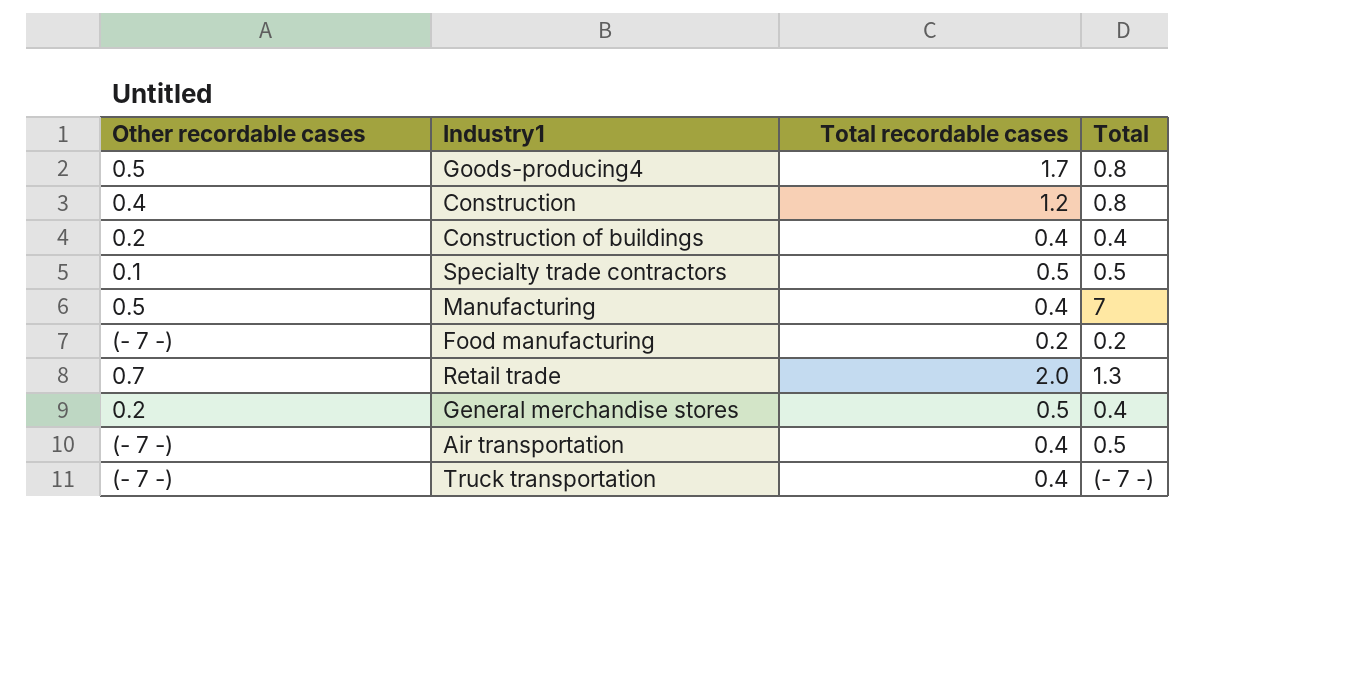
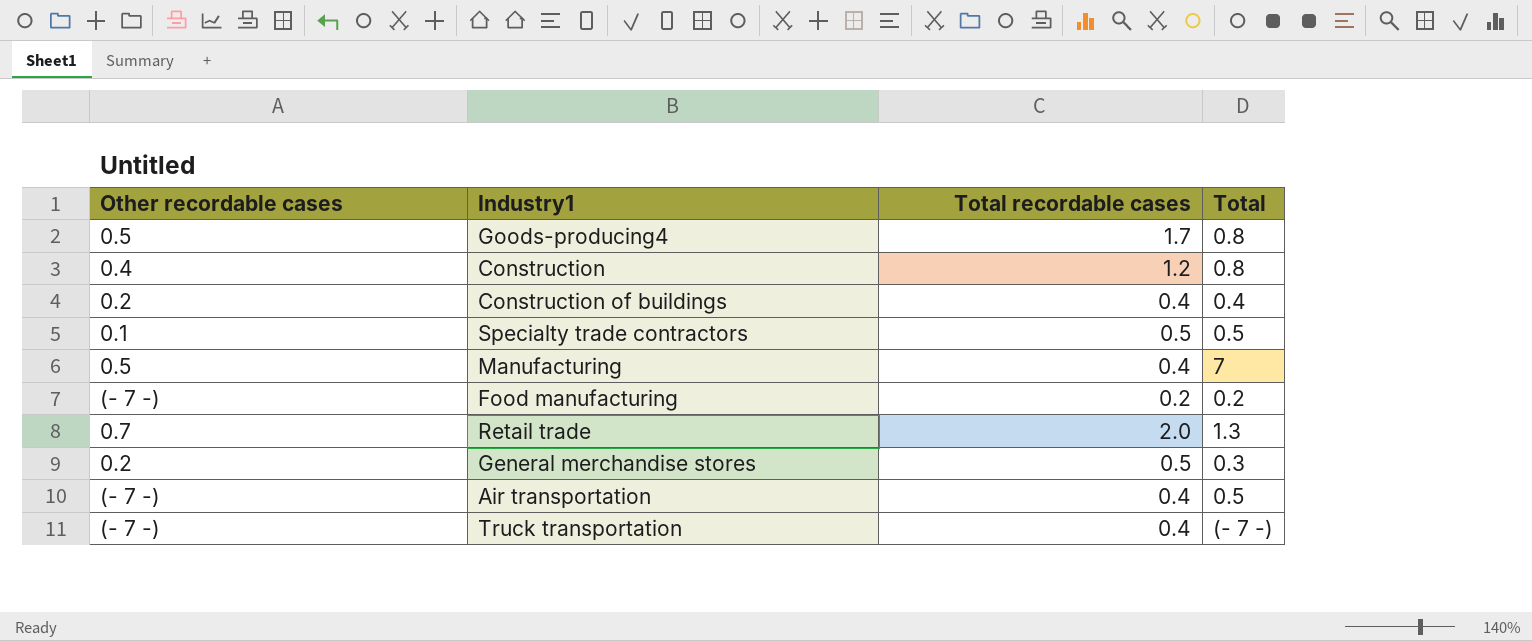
General merchandise stores | Total: 0.4 -> 0.3

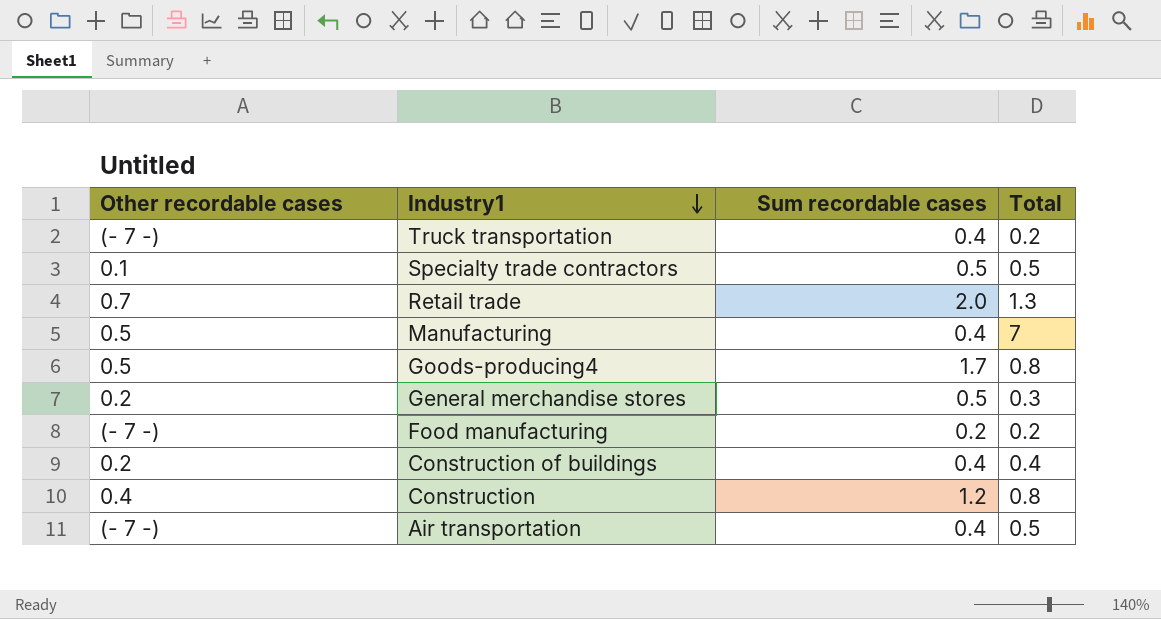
row order: none -> Industry1 descending
column name: Total recordable cases -> Sum recordable cases
Truck transportation | Total: (- 7 -) -> 0.2

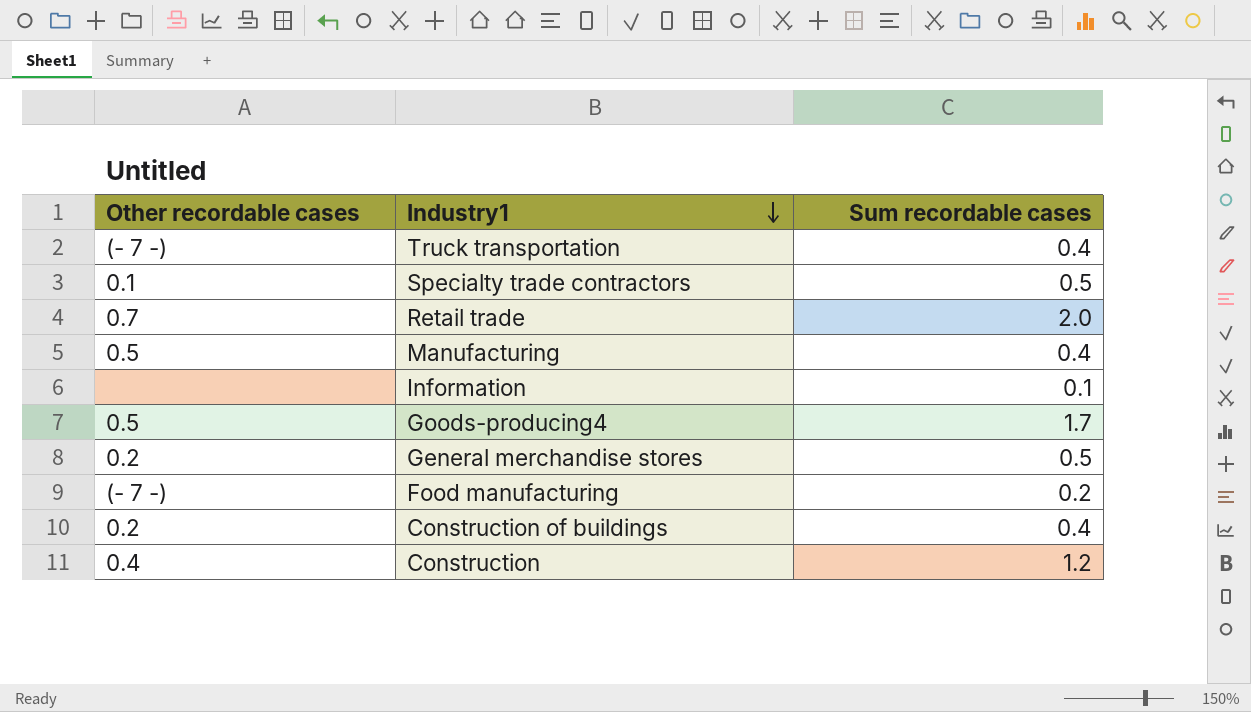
column Total | position: 4 -> none
row Air transportation: (- 7 -) | 0.4 | 0.5 -> none
row Information: none -> none | 0.1

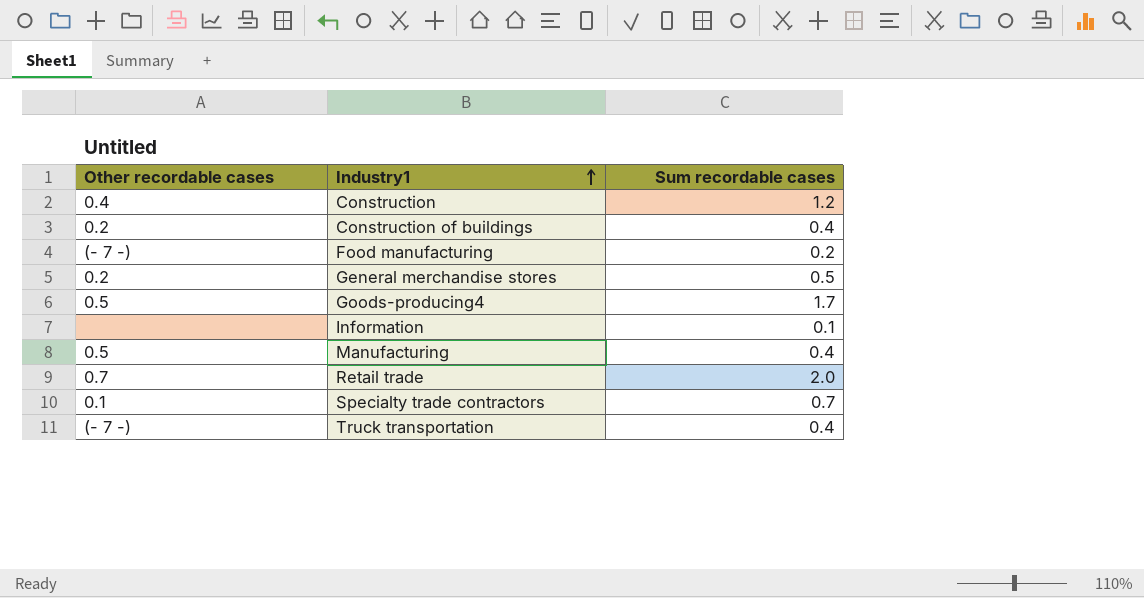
row order: Industry1 descending -> Industry1 ascending
Specialty trade contractors | Sum recordable cases: 0.5 -> 0.7

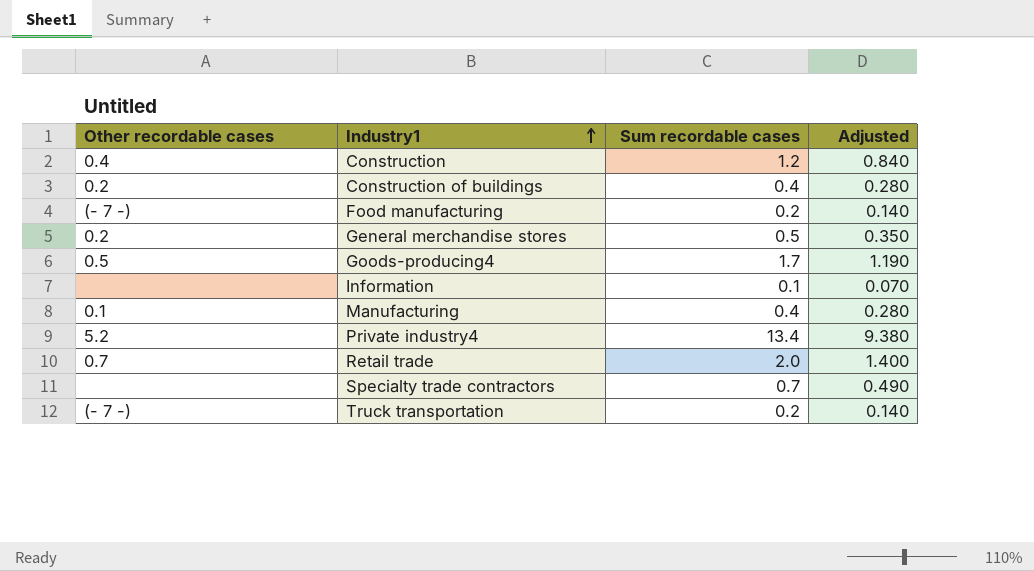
column Adjusted | formula: none -> [Sum recordable cases] * 0.7
Manufacturing | Other recordable cases: 0.5 -> 0.1
row Private industry4: none -> 5.2 | 13.4 | 9.380
Specialty trade contractors | Other recordable cases: 0.1 -> none
Truck transportation | Sum recordable cases: 0.4 -> 0.2

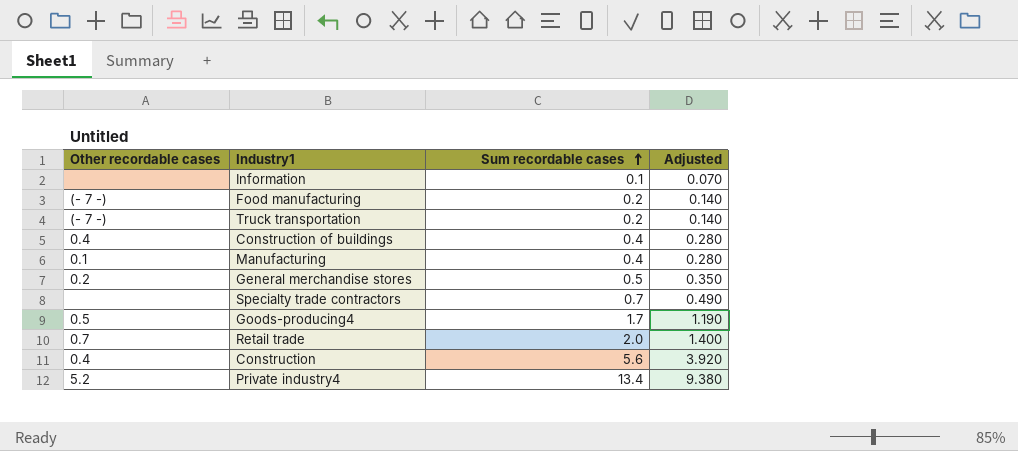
row order: Industry1 ascending -> Sum recordable cases ascending
Construction of buildings | Other recordable cases: 0.2 -> 0.4
Construction | Sum recordable cases: 1.2 -> 5.6
Construction | Adjusted: 0.840 -> 3.920

